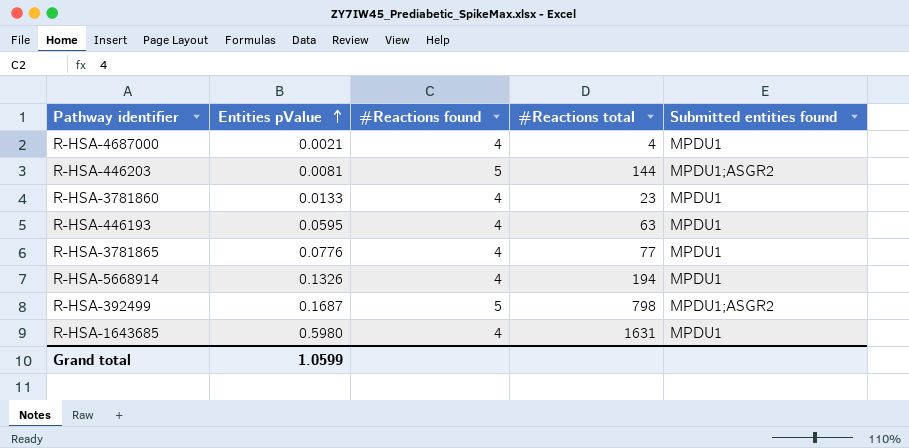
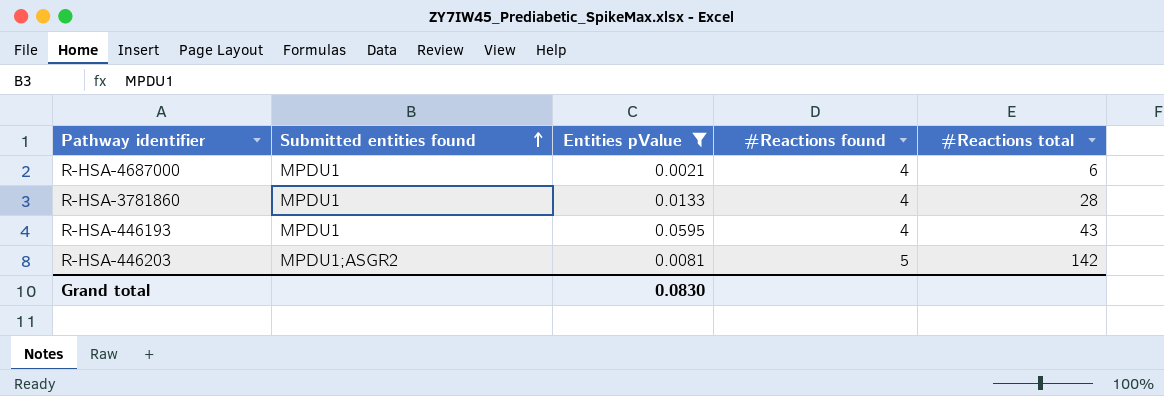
filter: none -> Entities pValue <= 0.0595
row order: Entities pValue ascending -> Submitted entities found ascending
column Submitted entities found | position: 5 -> 2
R-HSA-4687000 | #Reactions total: 4 -> 6
R-HSA-3781860 | #Reactions total: 23 -> 28
R-HSA-446193 | #Reactions total: 63 -> 43
R-HSA-446203 | #Reactions total: 144 -> 142
Grand total | Entities pValue: 1.0599 -> 0.0830

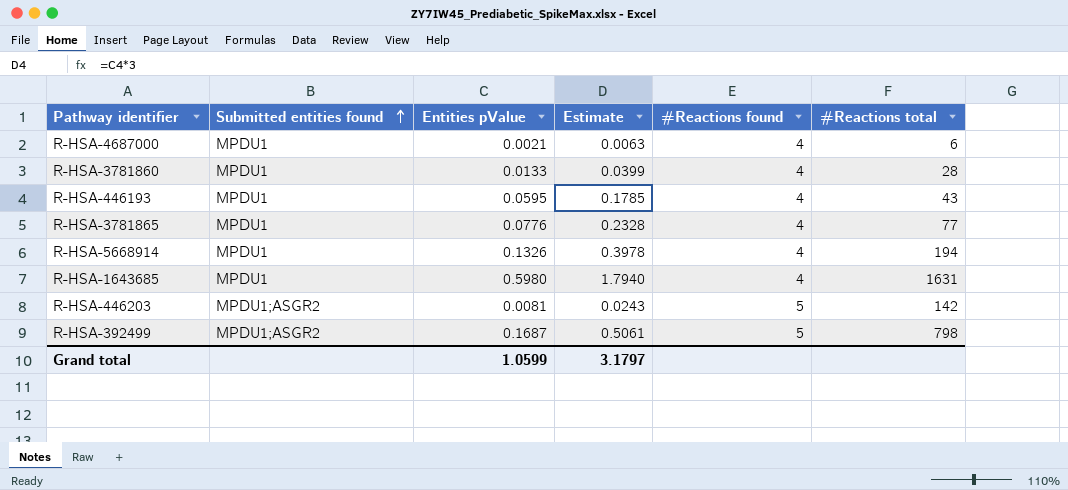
filter: Entities pValue <= 0.0595 -> none
column Estimate | formula: none -> [Entities pValue] * 3
Grand total | Entities pValue: 0.0830 -> 1.0599

